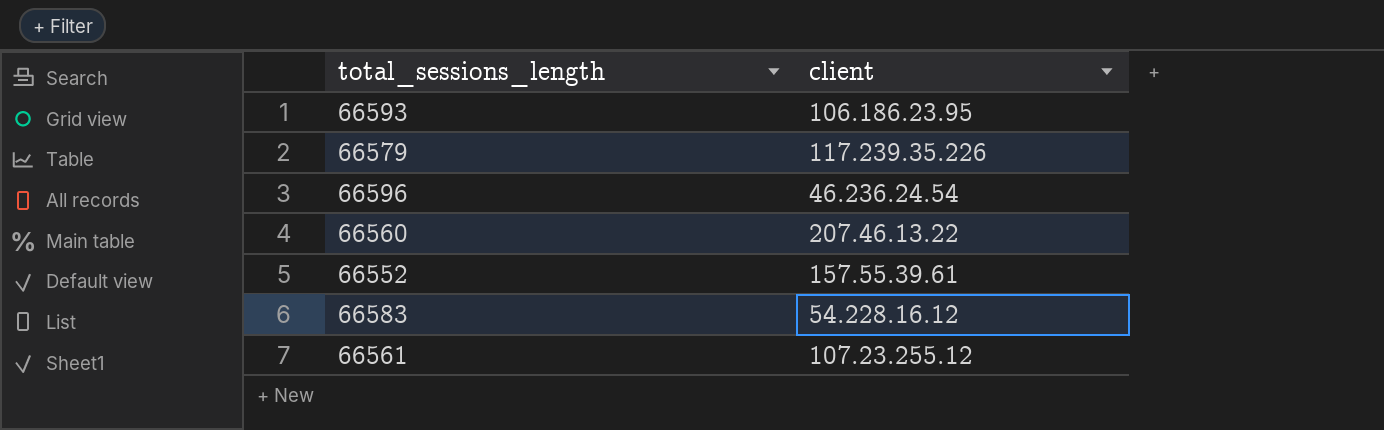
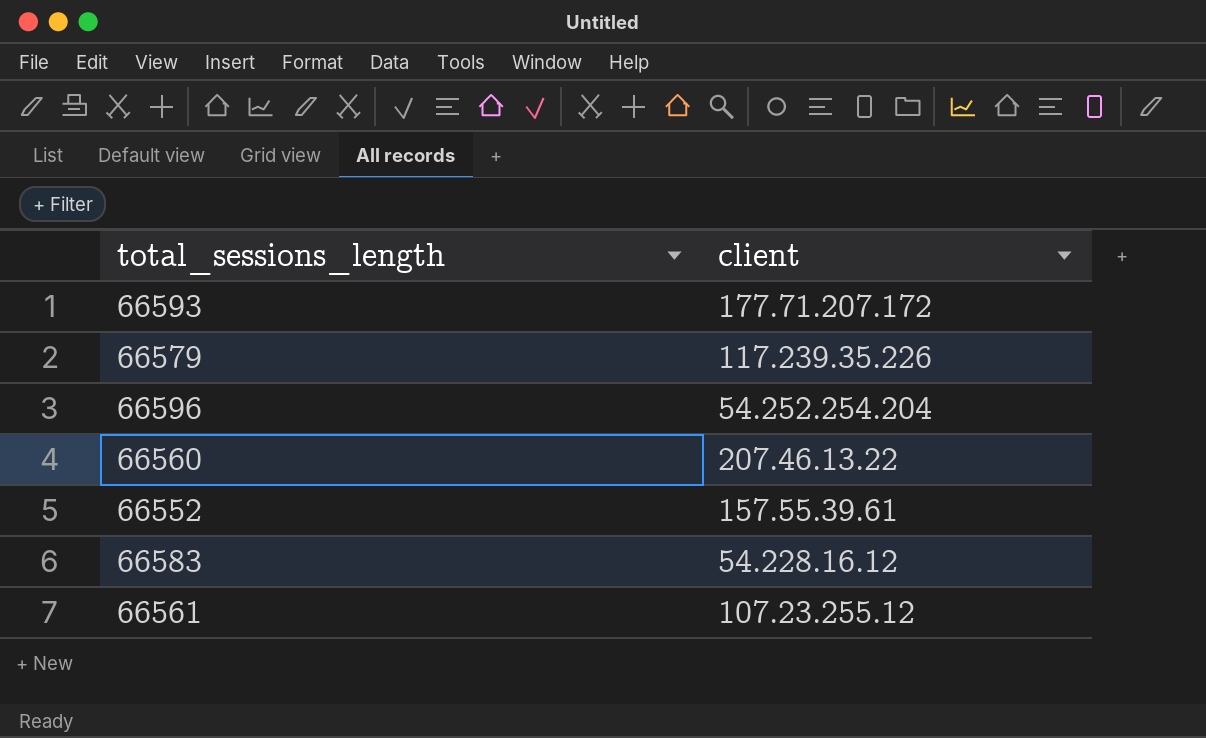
66593 | client: 106.186.23.95 -> 177.71.207.172
66596 | client: 46.236.24.54 -> 54.252.254.204

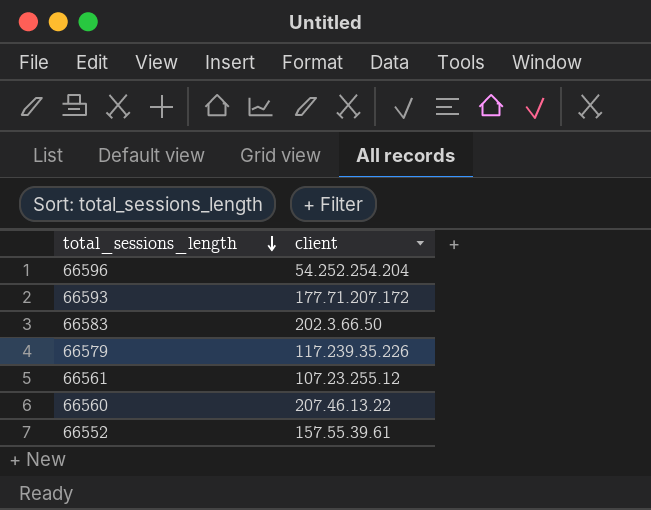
row order: none -> total_sessions_length descending
66583 | client: 54.228.16.12 -> 202.3.66.50

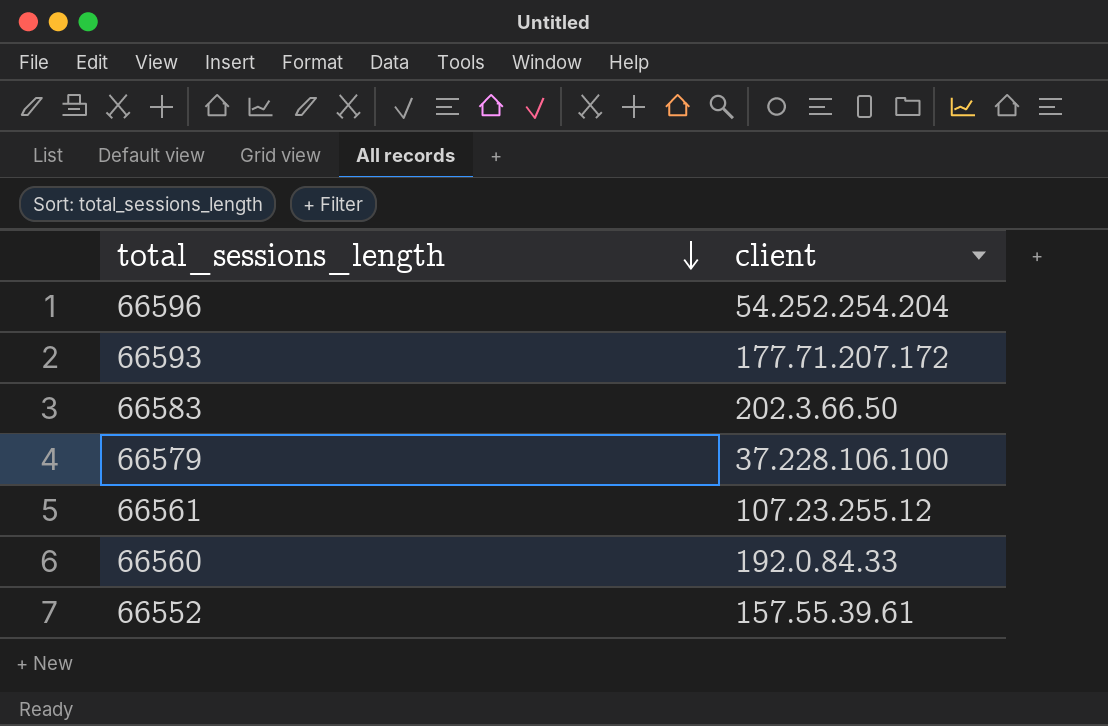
66579 | client: 117.239.35.226 -> 37.228.106.100
66560 | client: 207.46.13.22 -> 192.0.84.33

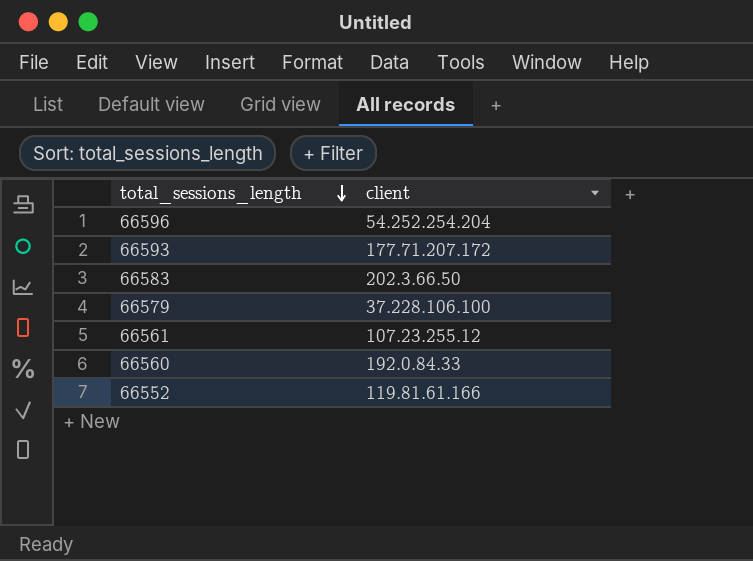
66552 | client: 157.55.39.61 -> 119.81.61.166

